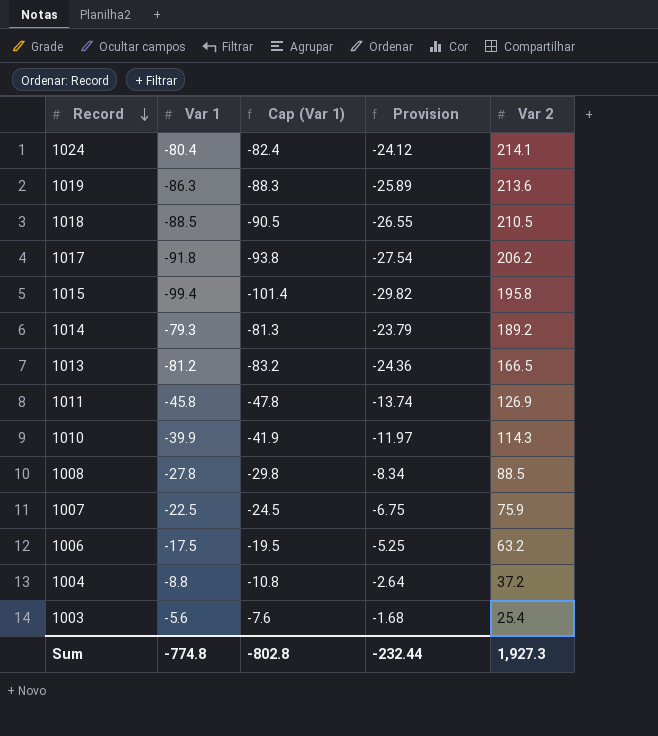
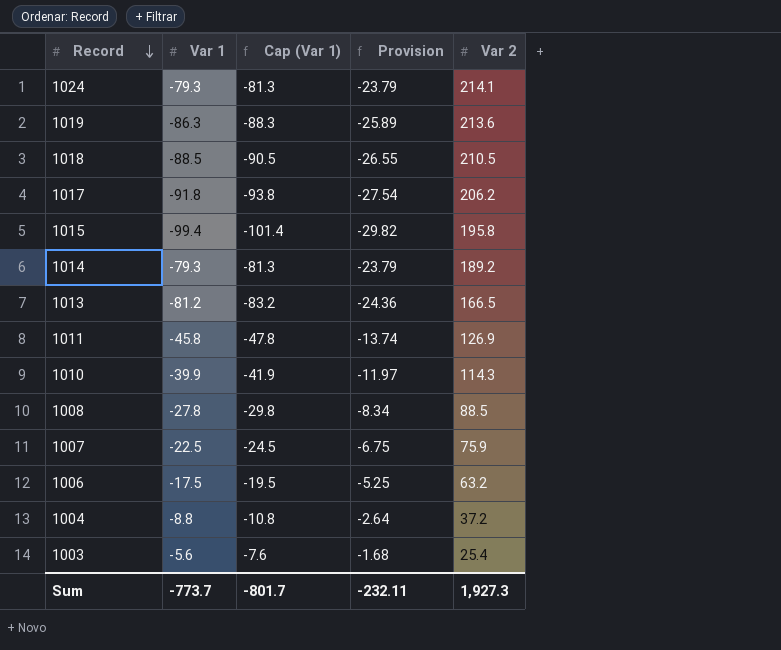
1024 | Var 1: -80.4 -> -79.3
1024 | Cap (Var 1): -82.4 -> -81.3
1024 | Provision: -24.12 -> -23.79
Sum | Var 1: -774.8 -> -773.7
Sum | Cap (Var 1): -802.8 -> -801.7
Sum | Provision: -232.44 -> -232.11

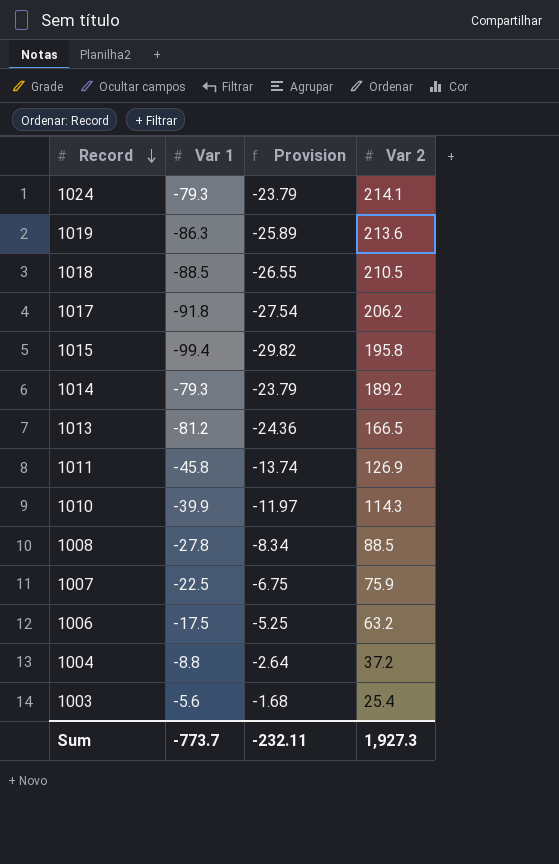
column Cap (Var 1) | formula: [Var 1] - 2 -> none

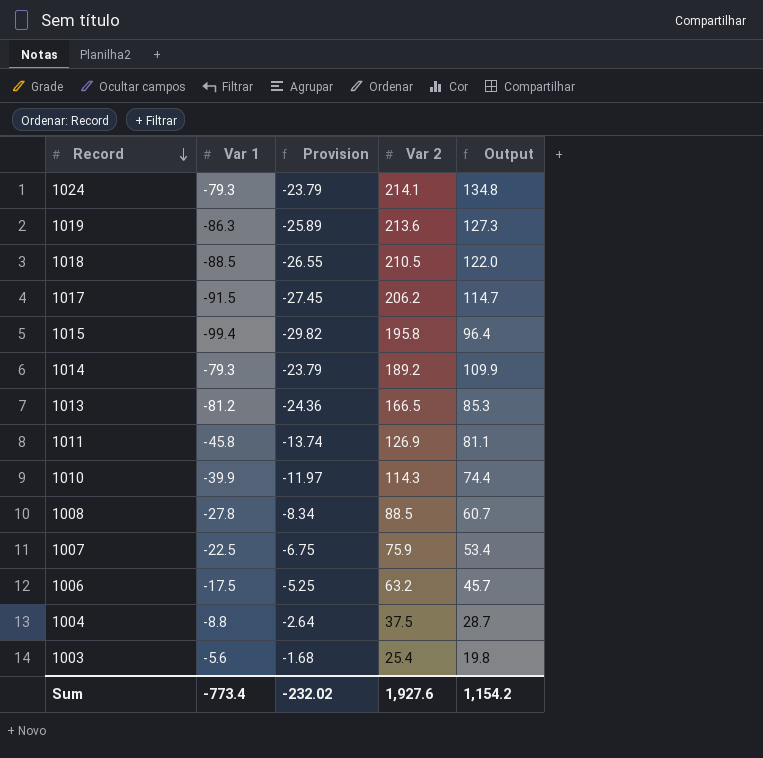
column Output | formula: none -> [Var 1] + [Var 2]
1017 | Var 1: -91.8 -> -91.5
1017 | Provision: -27.54 -> -27.45
1004 | Var 2: 37.2 -> 37.5
Sum | Var 1: -773.7 -> -773.4
Sum | Provision: -232.11 -> -232.02
Sum | Var 2: 1,927.3 -> 1,927.6

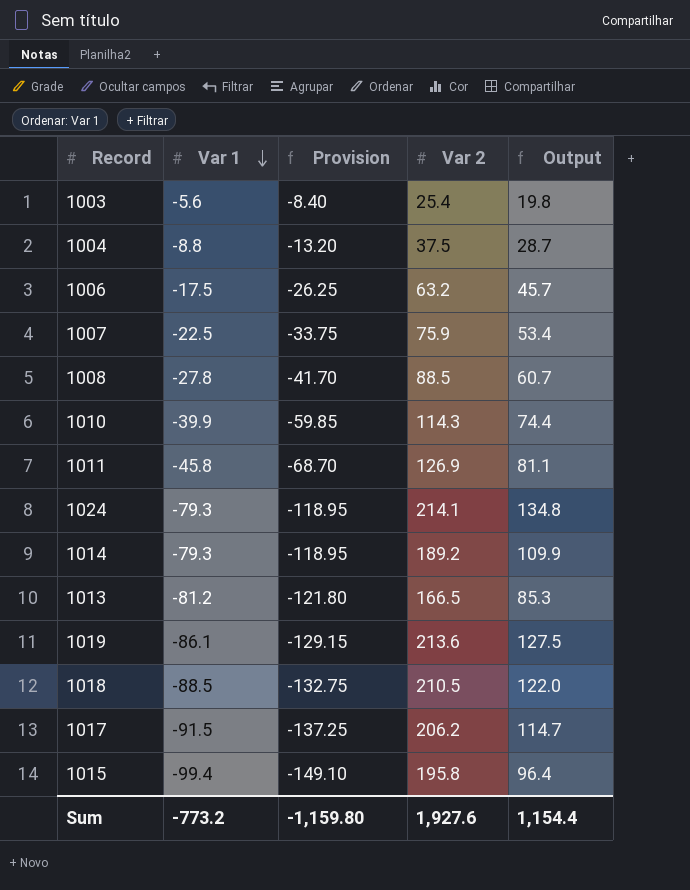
row order: Record descending -> Var 1 descending
column Provision | formula: [Var 1] * 0.3 -> [Var 1] * 1.5
1019 | Var 1: -86.3 -> -86.1
1019 | Output: 127.3 -> 127.5
Sum | Var 1: -773.4 -> -773.2
Sum | Provision: -232.02 -> -1,159.80
Sum | Output: 1,154.2 -> 1,154.4

